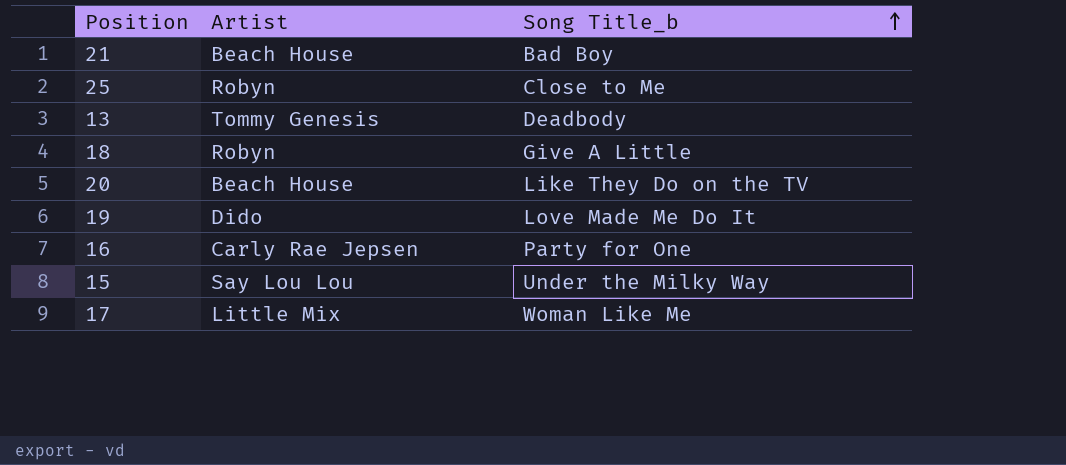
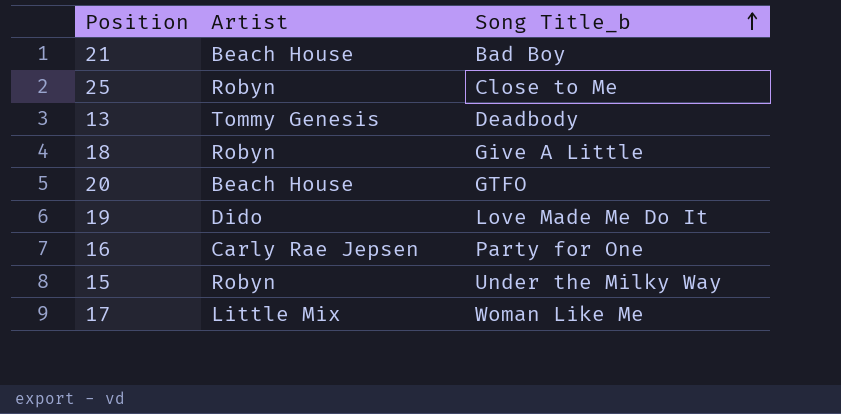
20 | Song Title_b: Like They Do on the TV -> GTFO
15 | Artist: Say Lou Lou -> Robyn

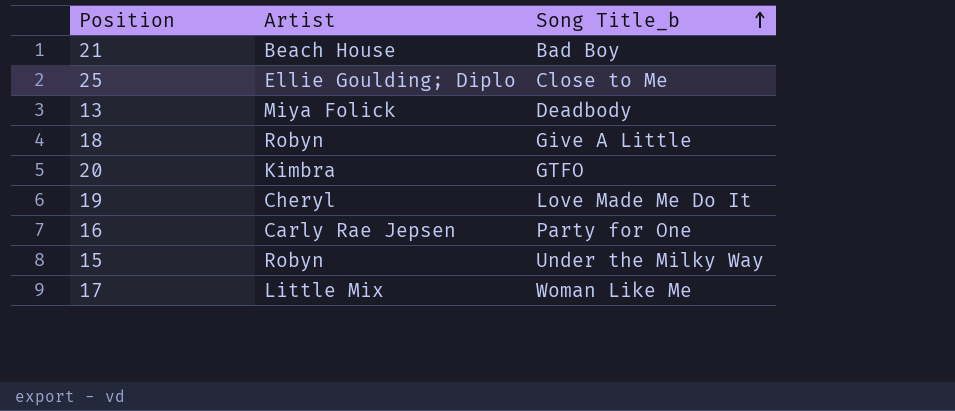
25 | Artist: Robyn -> Ellie Goulding; Diplo
13 | Artist: Tommy Genesis -> Miya Folick
20 | Artist: Beach House -> Kimbra
19 | Artist: Dido -> Cheryl

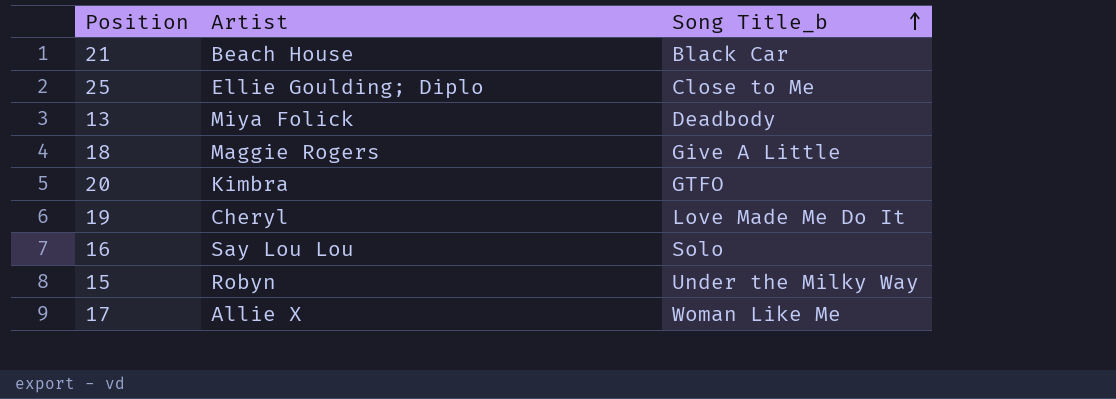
21 | Song Title_b: Bad Boy -> Black Car
18 | Artist: Robyn -> Maggie Rogers
16 | Artist: Carly Rae Jepsen -> Say Lou Lou
16 | Song Title_b: Party for One -> Solo
17 | Artist: Little Mix -> Allie X

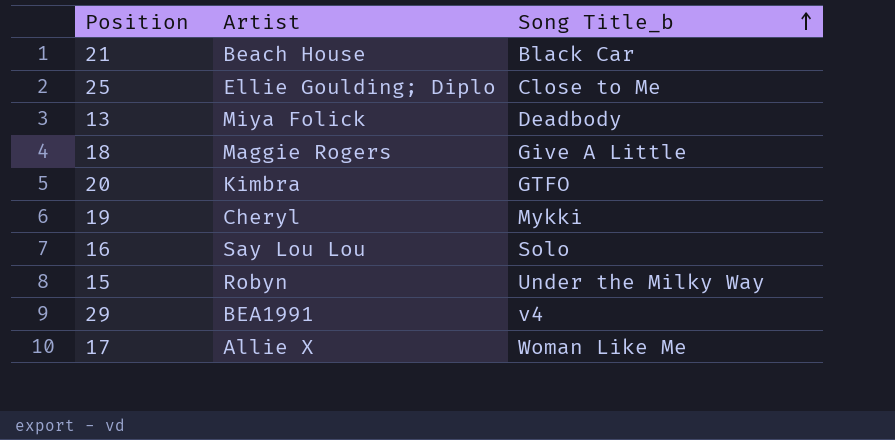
19 | Song Title_b: Love Made Me Do It -> Mykki
row 29: none -> BEA1991 | v4

